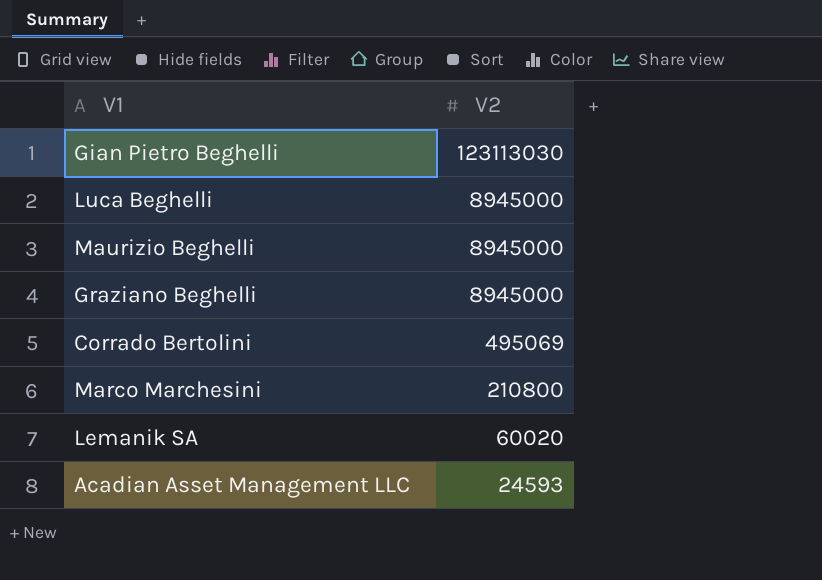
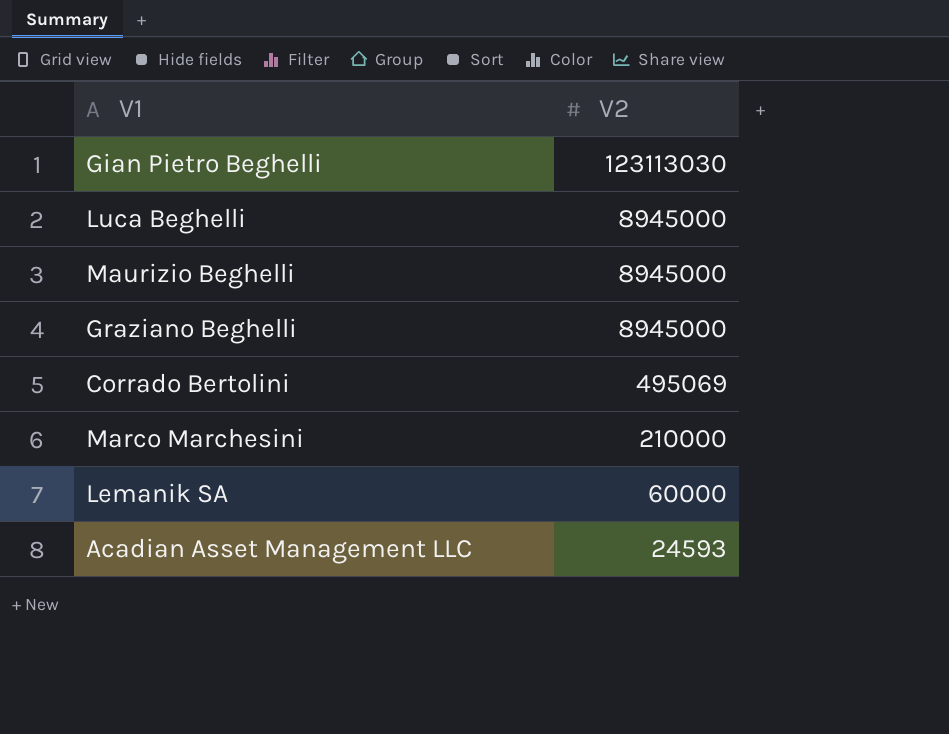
Marco Marchesini | V2: 210800 -> 210000
Lemanik SA | V2: 60020 -> 60000

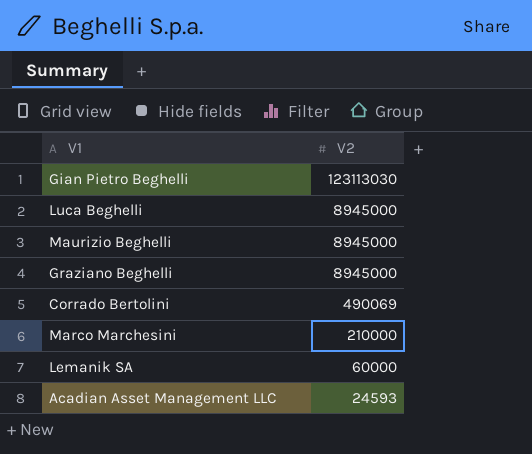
Corrado Bertolini | V2: 495069 -> 490069

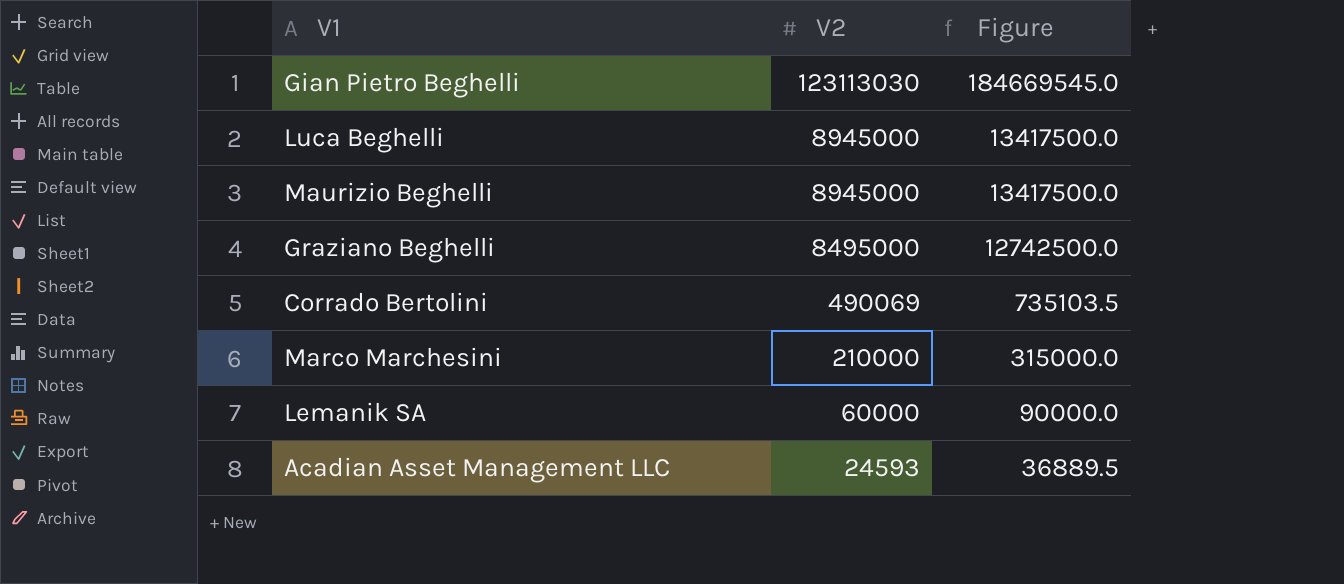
column Figure | formula: none -> [V2] * 1.5
Graziano Beghelli | V2: 8945000 -> 8495000

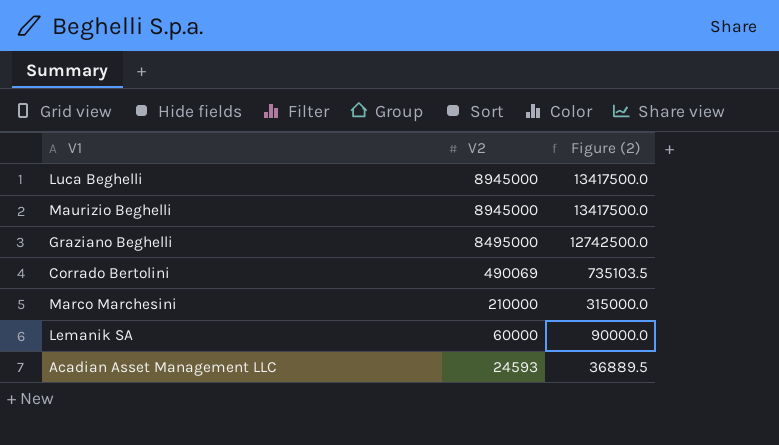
column name: Figure -> Figure (2)
row Gian Pietro Beghelli: 123113030 | 184669545.0 -> none

